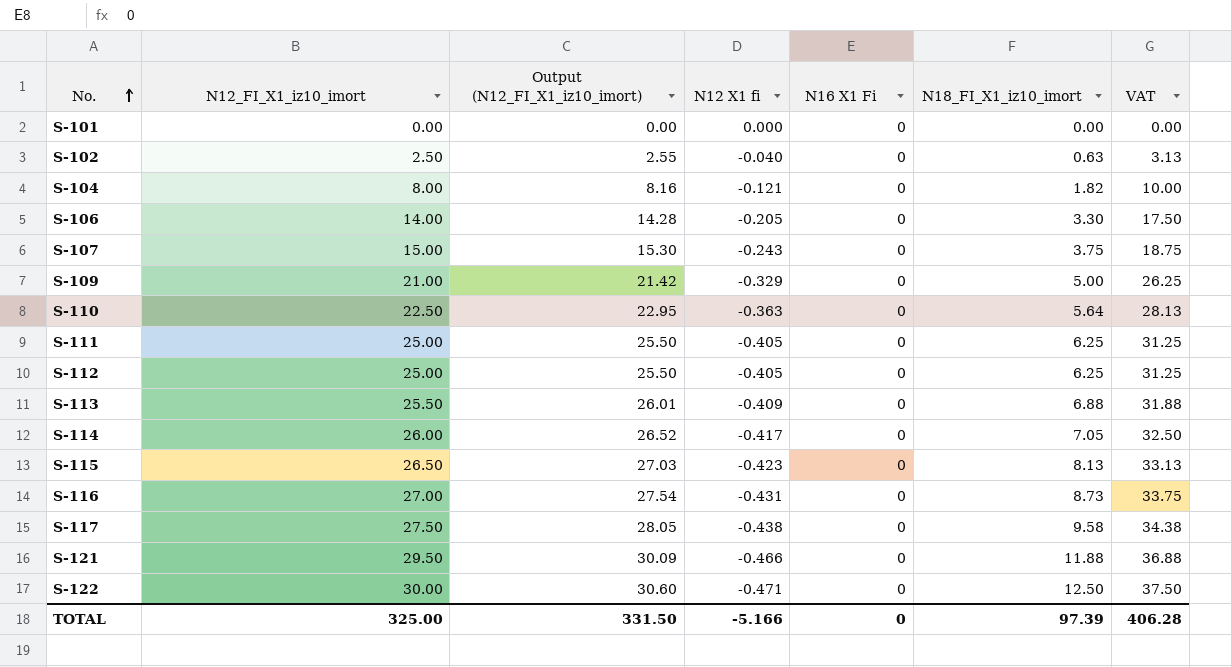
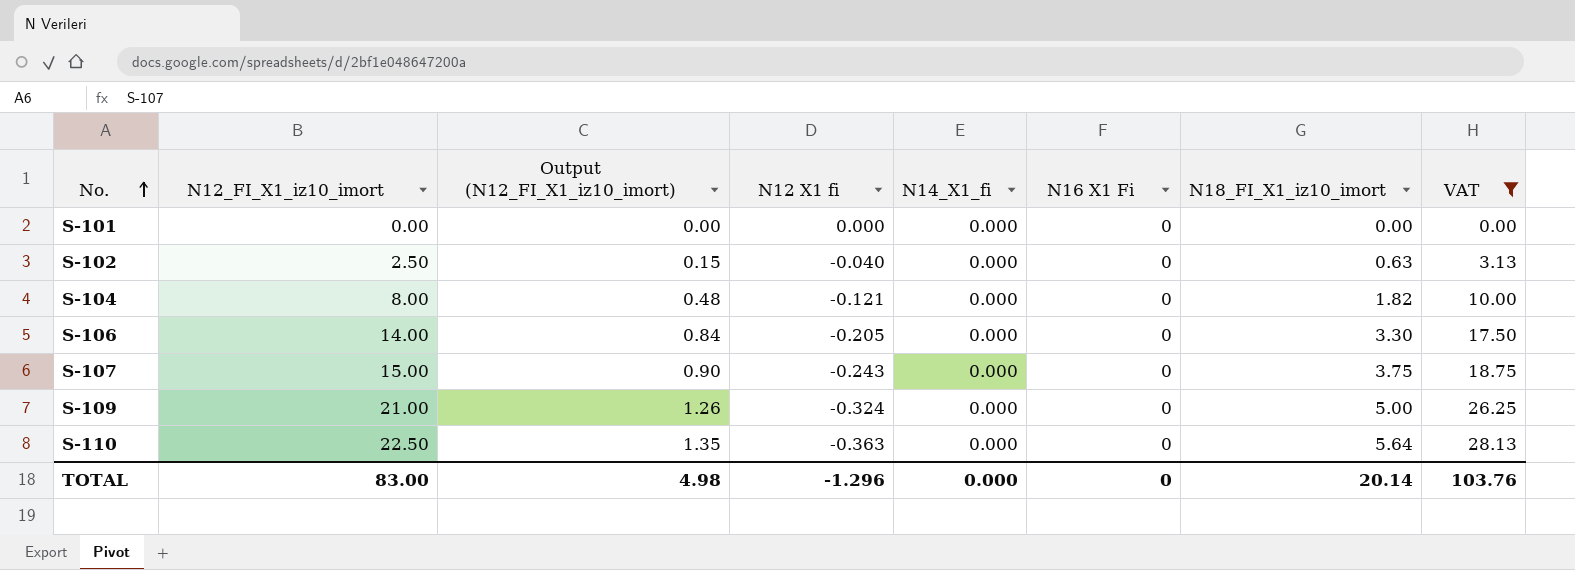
filter: none -> VAT <= 28.13
column Output (N12_FI_X1_iz10_imort) | formula: [N12_FI_X1_iz10_imort] * 1.02 -> [N12_FI_X1_iz10_imort] * 0.06
column N14_X1_fi | position: none -> 5
S-109 | N12 X1 fi: -0.329 -> -0.324
TOTAL | N12_FI_X1_iz10_imort: 325.00 -> 83.00
TOTAL | Output (N12_FI_X1_iz10_imort): 331.50 -> 4.98
TOTAL | N12 X1 fi: -5.166 -> -1.296
TOTAL | N18_FI_X1_iz10_imort: 97.39 -> 20.14
TOTAL | VAT: 406.28 -> 103.76

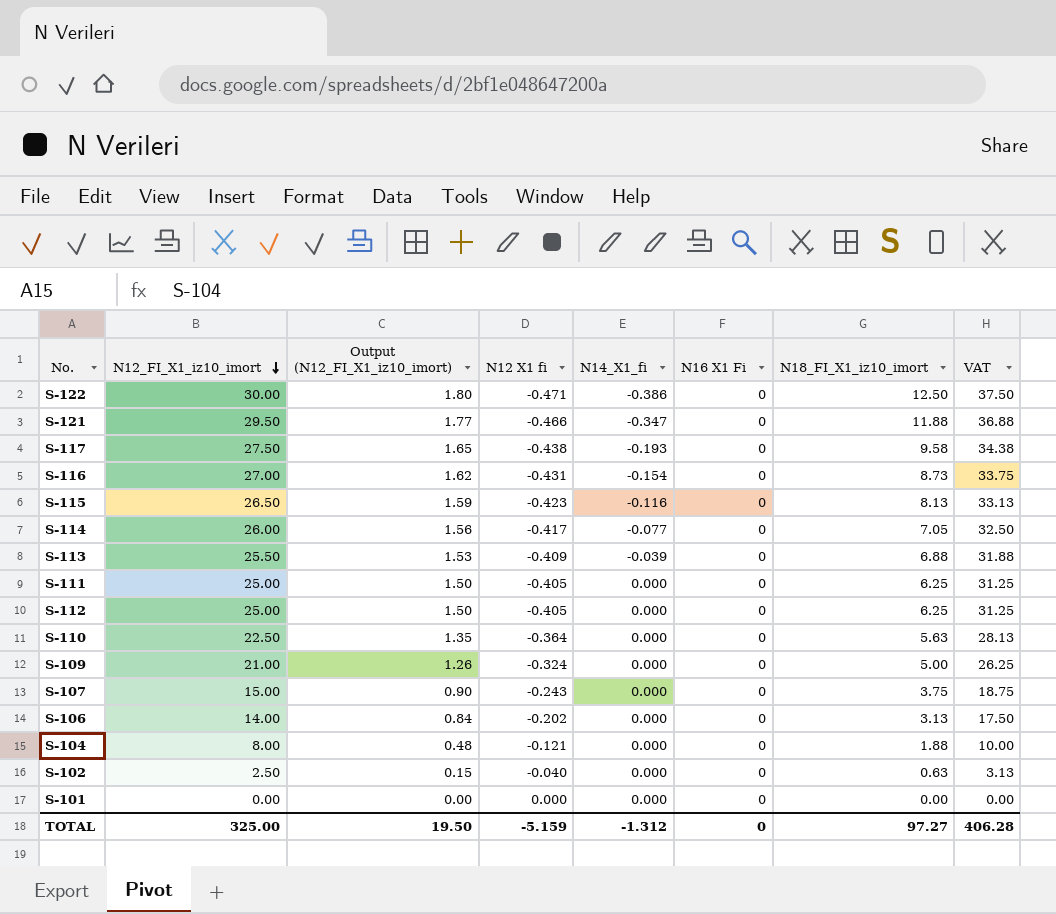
filter: VAT <= 28.13 -> none
row order: No. ascending -> N12_FI_X1_iz10_imort descending
S-110 | N12 X1 fi: -0.363 -> -0.364
S-110 | N18_FI_X1_iz10_imort: 5.64 -> 5.63
S-106 | N12 X1 fi: -0.205 -> -0.202
S-106 | N18_FI_X1_iz10_imort: 3.30 -> 3.13
S-104 | N18_FI_X1_iz10_imort: 1.82 -> 1.88
TOTAL | N12_FI_X1_iz10_imort: 83.00 -> 325.00
TOTAL | Output (N12_FI_X1_iz10_imort): 4.98 -> 19.50
TOTAL | N12 X1 fi: -1.296 -> -5.159
TOTAL | N14_X1_fi: 0.000 -> -1.312
TOTAL | N18_FI_X1_iz10_imort: 20.14 -> 97.27
TOTAL | VAT: 103.76 -> 406.28

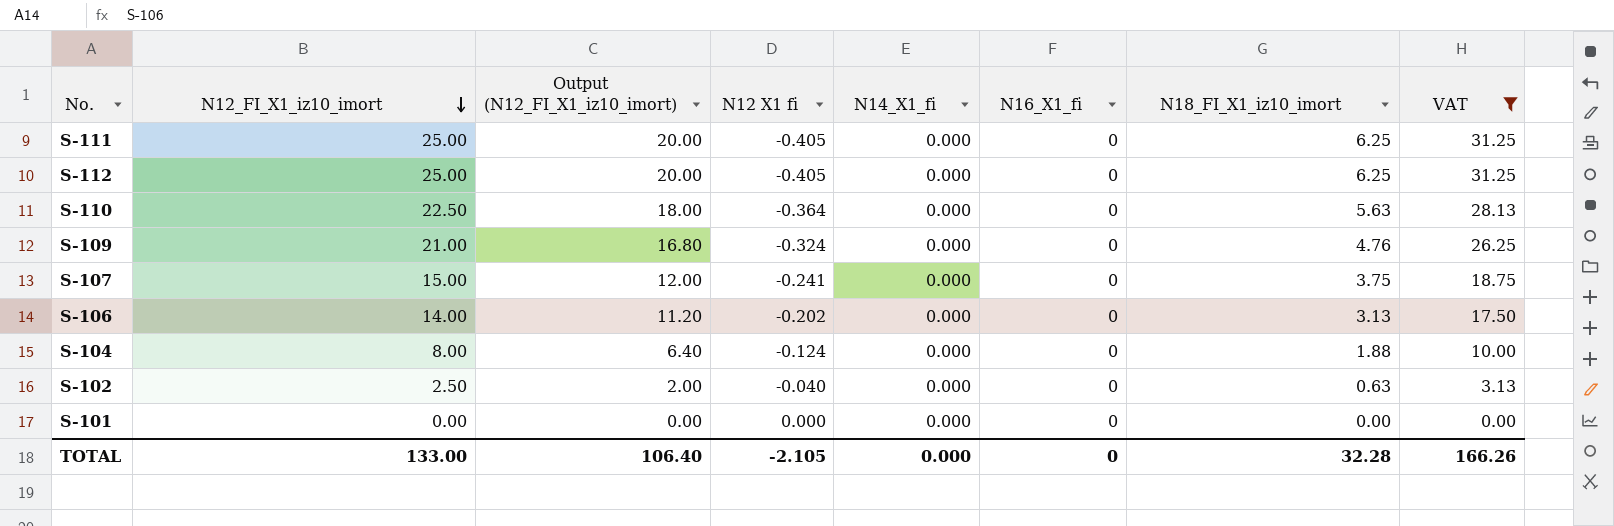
filter: none -> VAT <= 31.25
column Output (N12_FI_X1_iz10_imort) | formula: [N12_FI_X1_iz10_imort] * 0.06 -> [N12_FI_X1_iz10_imort] * 0.8
column name: N16 X1 Fi -> N16_X1_fi
S-109 | N18_FI_X1_iz10_imort: 5.00 -> 4.76
S-107 | N12 X1 fi: -0.243 -> -0.241
S-104 | N12 X1 fi: -0.121 -> -0.124
TOTAL | N12_FI_X1_iz10_imort: 325.00 -> 133.00
TOTAL | Output (N12_FI_X1_iz10_imort): 19.50 -> 106.40
TOTAL | N12 X1 fi: -5.159 -> -2.105
TOTAL | N14_X1_fi: -1.312 -> 0.000
TOTAL | N18_FI_X1_iz10_imort: 97.27 -> 32.28
TOTAL | VAT: 406.28 -> 166.26

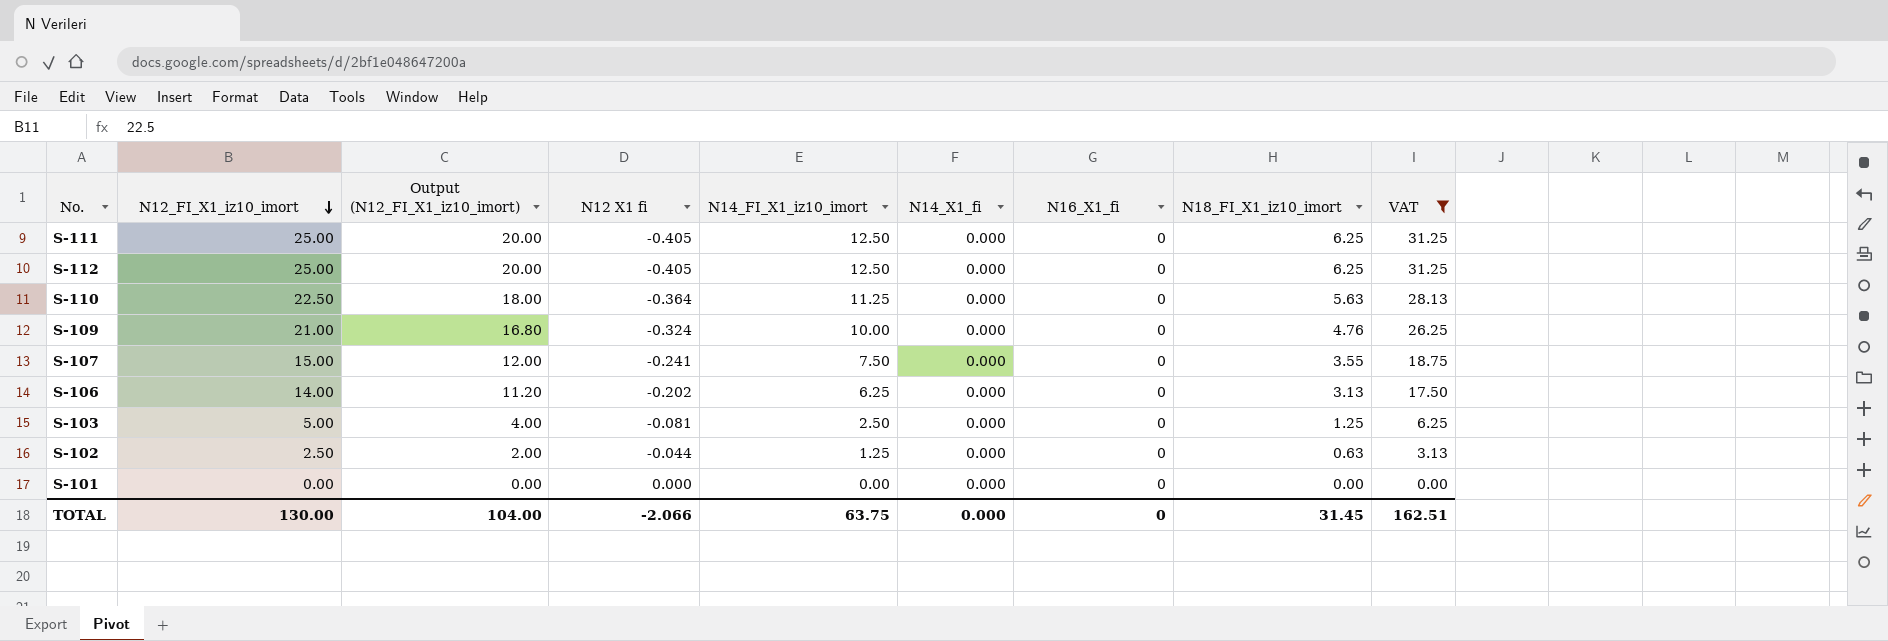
column N14_FI_X1_iz10_imort | position: none -> 5
row S-104: 8.00 | 6.40 | -0.124 | 0.000 | 0 | 1.88 | 10.00 -> none
S-107 | N18_FI_X1_iz10_imort: 3.75 -> 3.55
row S-103: none -> 5.00 | 4.00 | -0.081 | 2.50 | 0.000 | 0 | 1.25 | 6.25
S-102 | N12 X1 fi: -0.040 -> -0.044
TOTAL | N12_FI_X1_iz10_imort: 133.00 -> 130.00
TOTAL | Output (N12_FI_X1_iz10_imort): 106.40 -> 104.00
TOTAL | N12 X1 fi: -2.105 -> -2.066
TOTAL | N18_FI_X1_iz10_imort: 32.28 -> 31.45
TOTAL | VAT: 166.26 -> 162.51

